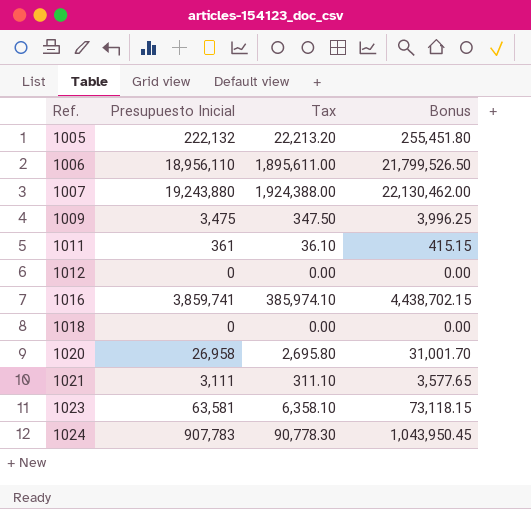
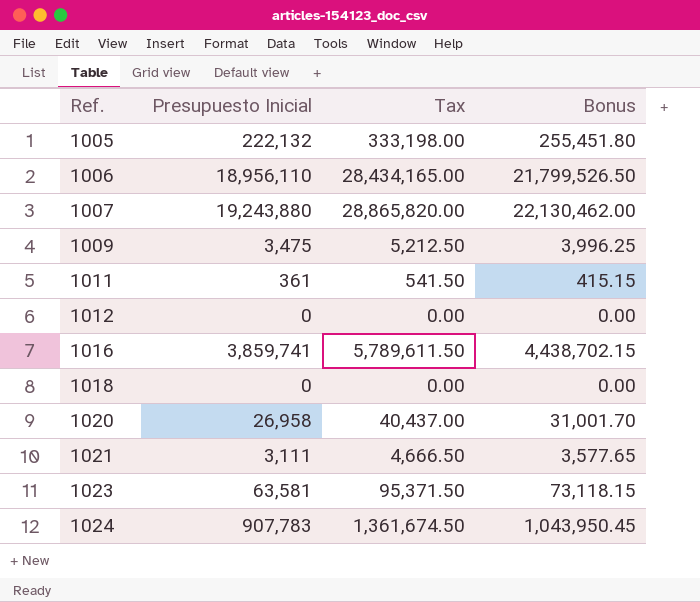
column Tax | formula: [Presupuesto Inicial] * 0.1 -> [Presupuesto Inicial] * 1.5

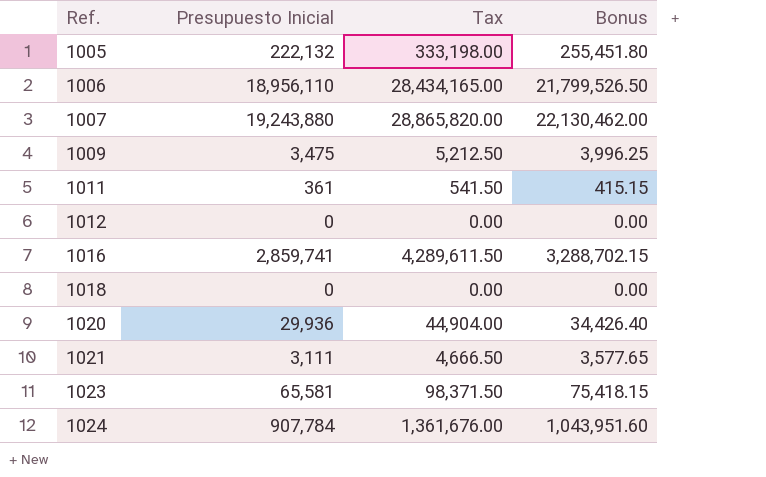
1016 | Presupuesto Inicial: 3,859,741 -> 2,859,741
1016 | Tax: 5,789,611.50 -> 4,289,611.50
1016 | Bonus: 4,438,702.15 -> 3,288,702.15
1020 | Presupuesto Inicial: 26,958 -> 29,936
1020 | Tax: 40,437.00 -> 44,904.00
1020 | Bonus: 31,001.70 -> 34,426.40
1023 | Presupuesto Inicial: 63,581 -> 65,581
1023 | Tax: 95,371.50 -> 98,371.50
1023 | Bonus: 73,118.15 -> 75,418.15
1024 | Presupuesto Inicial: 907,783 -> 907,784
1024 | Tax: 1,361,674.50 -> 1,361,676.00
1024 | Bonus: 1,043,950.45 -> 1,043,951.60

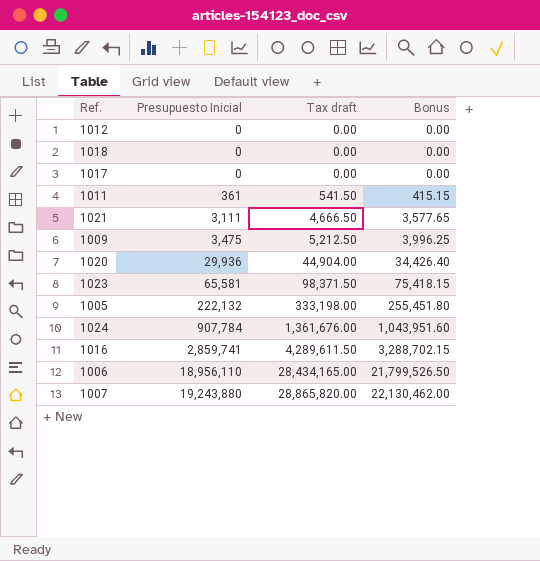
row order: Ref. ascending -> Presupuesto Inicial ascending
column name: Tax -> Tax draft
row 1017: none -> 0 | 0.00 | 0.00

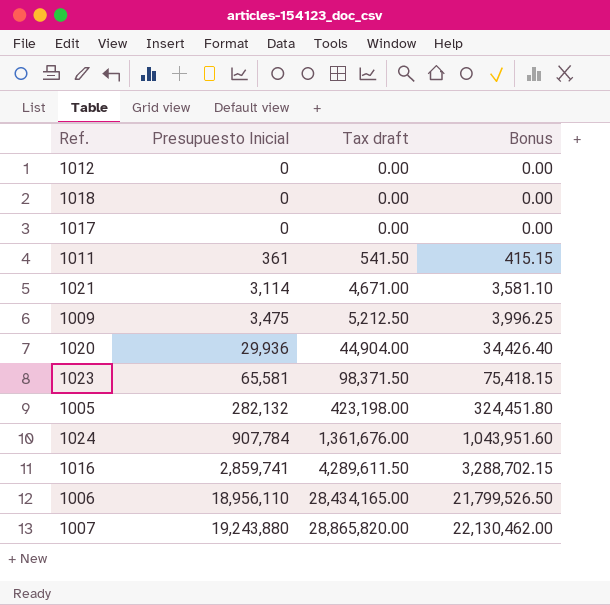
1021 | Presupuesto Inicial: 3,111 -> 3,114
1021 | Tax draft: 4,666.50 -> 4,671.00
1021 | Bonus: 3,577.65 -> 3,581.10
1005 | Presupuesto Inicial: 222,132 -> 282,132
1005 | Tax draft: 333,198.00 -> 423,198.00
1005 | Bonus: 255,451.80 -> 324,451.80

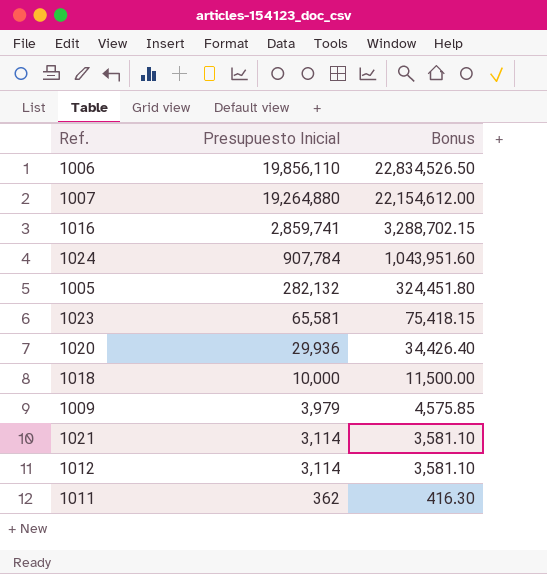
row order: Presupuesto Inicial ascending -> Presupuesto Inicial descending
column Tax draft | formula: [Presupuesto Inicial] * 1.5 -> none
row 1017: 0 | 0.00 | 0.00 -> none
1006 | Presupuesto Inicial: 18,956,110 -> 19,856,110
1006 | Bonus: 21,799,526.50 -> 22,834,526.50
1007 | Presupuesto Inicial: 19,243,880 -> 19,264,880
1007 | Bonus: 22,130,462.00 -> 22,154,612.00
1018 | Presupuesto Inicial: 0 -> 10,000
1018 | Bonus: 0.00 -> 11,500.00
1009 | Presupuesto Inicial: 3,475 -> 3,979
1009 | Bonus: 3,996.25 -> 4,575.85
1012 | Presupuesto Inicial: 0 -> 3,114
1012 | Bonus: 0.00 -> 3,581.10
1011 | Presupuesto Inicial: 361 -> 362
1011 | Bonus: 415.15 -> 416.30

